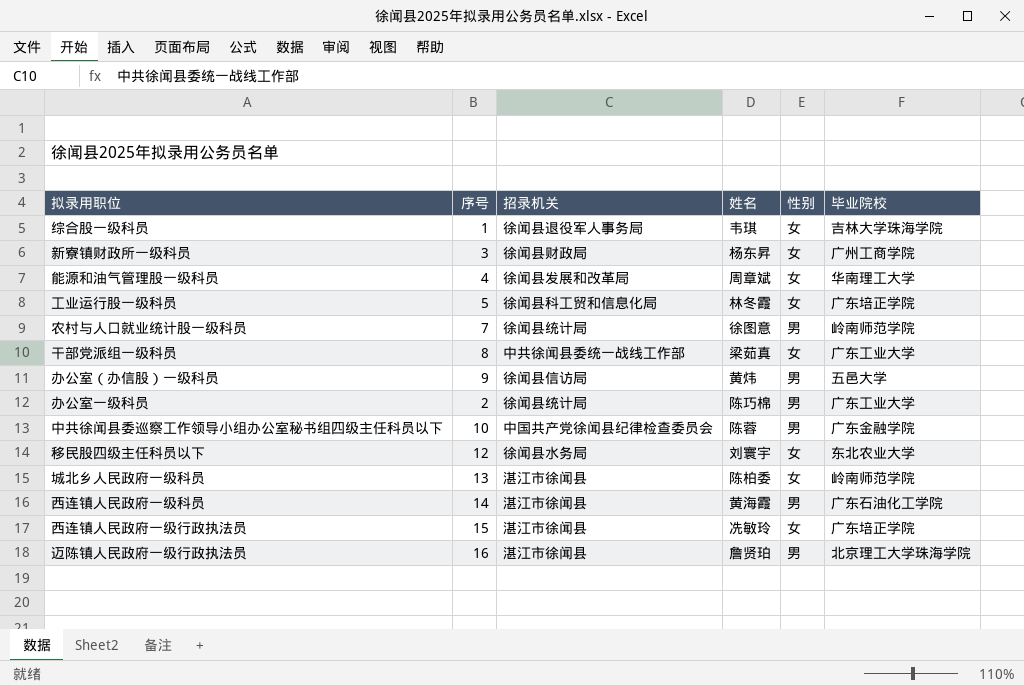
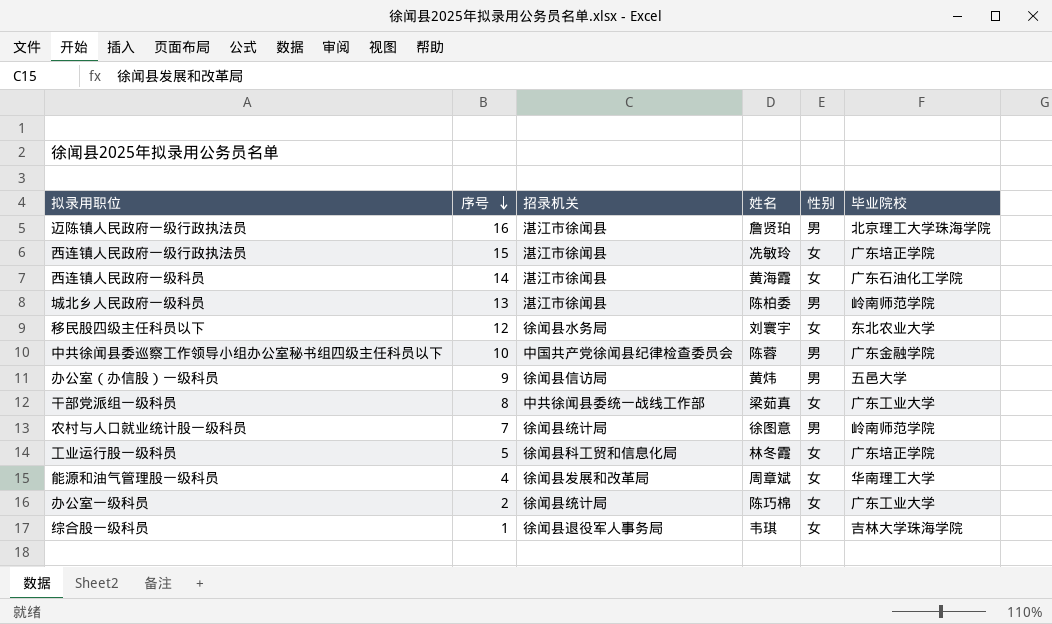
row order: none -> 序号 descending
row 新寮镇财政所一级科员: 3 | 徐闻县财政局 | 杨东昇 | 女 | 广州工商学院 -> none
西连镇人民政府一级科员 | 性别: 男 -> 女
城北乡人民政府一级科员 | 性别: 女 -> 男
办公室一级科员 | 性别: 男 -> 女

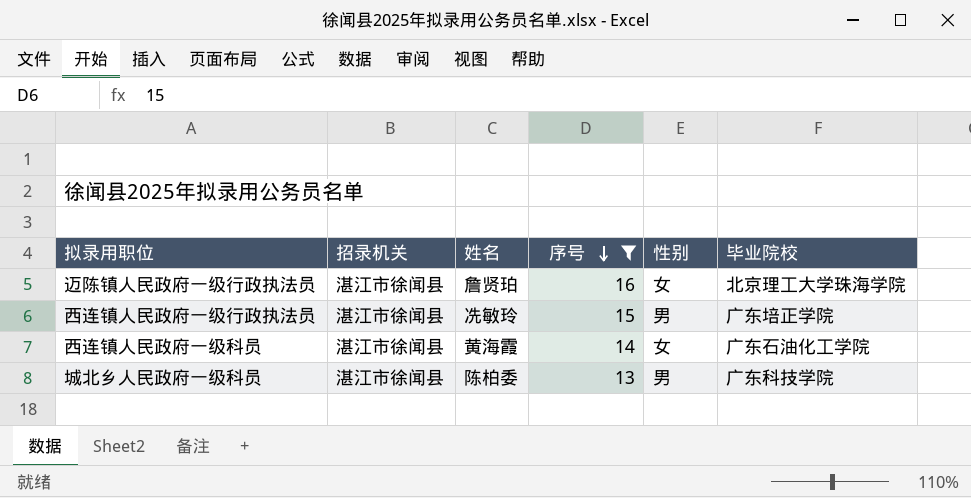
filter: none -> 序号 >= 13
column 序号 | position: 2 -> 4
迈陈镇人民政府一级行政执法员 | 性别: 男 -> 女
西连镇人民政府一级行政执法员 | 性别: 女 -> 男
城北乡人民政府一级科员 | 毕业院校: 岭南师范学院 -> 广东科技学院

